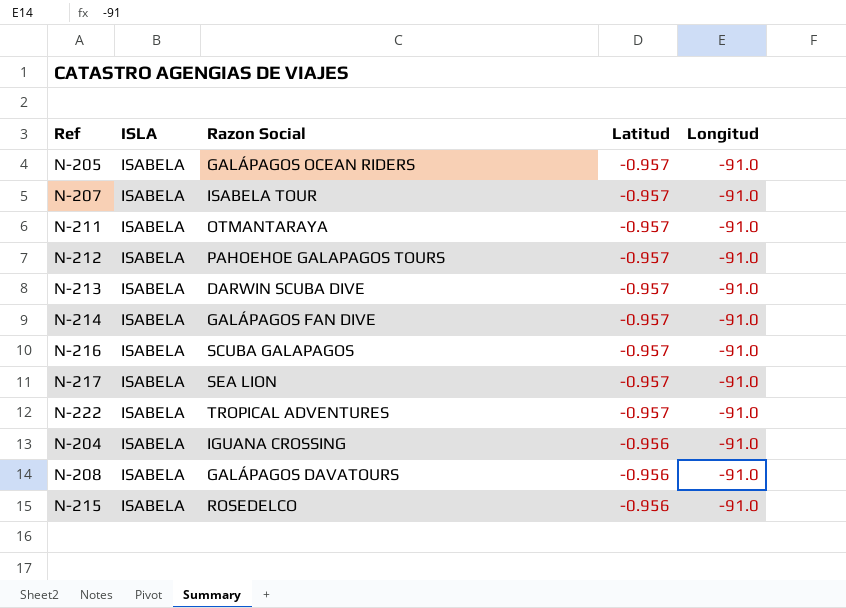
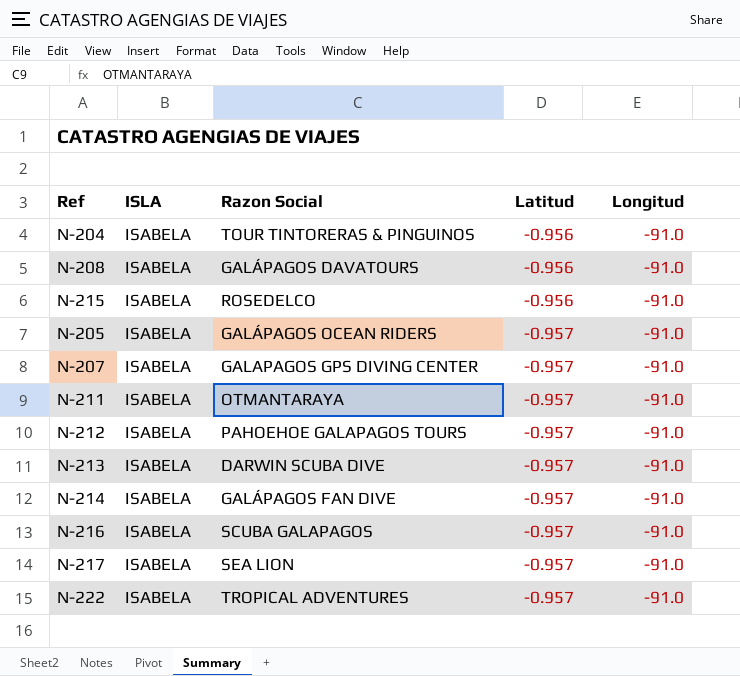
row order: Latitud ascending -> Latitud descending
N-204 | Razon Social: IGUANA CROSSING -> TOUR TINTORERAS & PINGUINOS
N-207 | Razon Social: ISABELA TOUR -> GALAPAGOS GPS DIVING CENTER

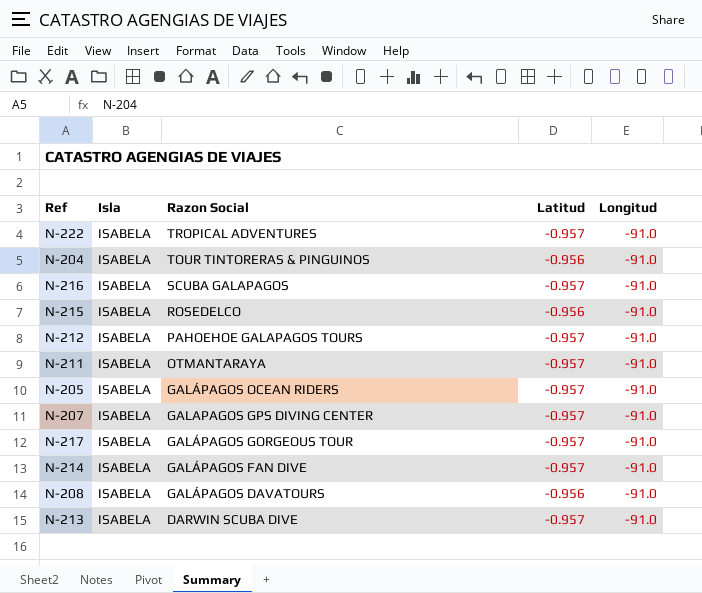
row order: Latitud descending -> Razon Social descending
column name: ISLA -> Isla
N-217 | Razon Social: SEA LION -> GALÁPAGOS GORGEOUS TOUR

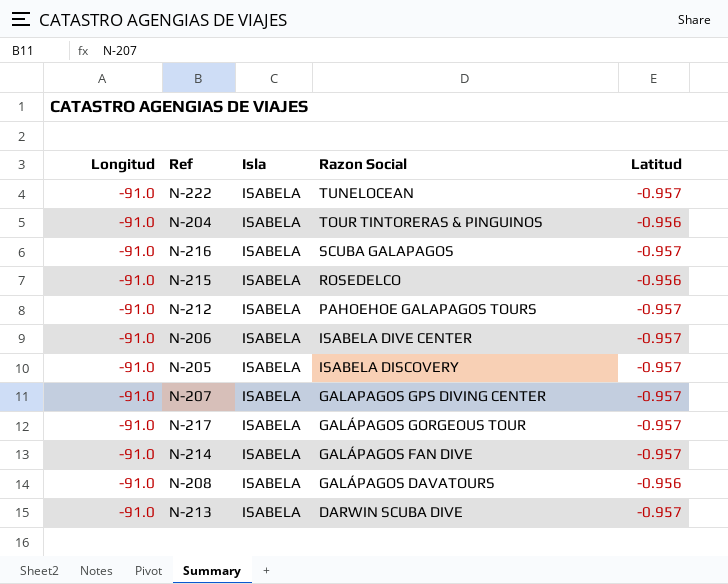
column Longitud | position: 5 -> 1
row N-211: ISABELA | OTMANTARAYA | -0.957 | -91.0 -> none
N-222 | Razon Social: TROPICAL ADVENTURES -> TUNELOCEAN
row N-206: none -> -91.0 | ISABELA | ISABELA DIVE CENTER | -0.957
N-205 | Razon Social: GALÁPAGOS OCEAN RIDERS -> ISABELA DISCOVERY

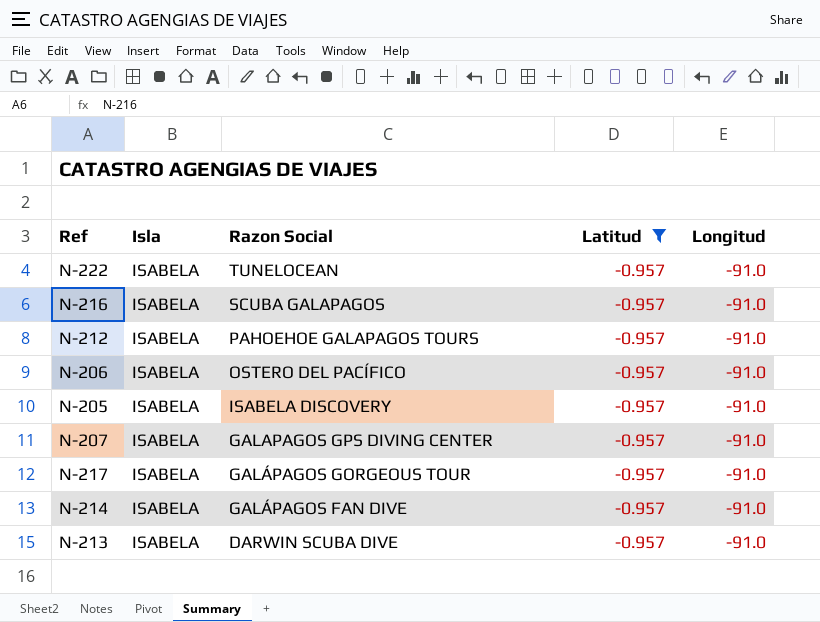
filter: none -> Latitud = -0.957
column Longitud | position: 1 -> 5
N-206 | Razon Social: ISABELA DIVE CENTER -> OSTERO DEL PACÍFICO

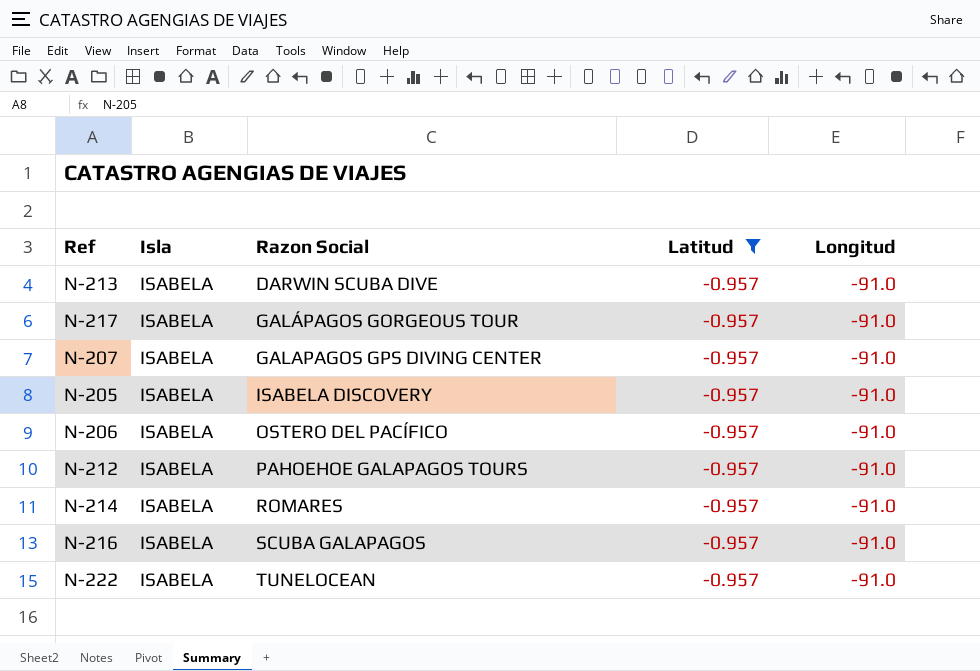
row order: Razon Social descending -> Razon Social ascending
N-214 | Razon Social: GALÁPAGOS FAN DIVE -> ROMARES

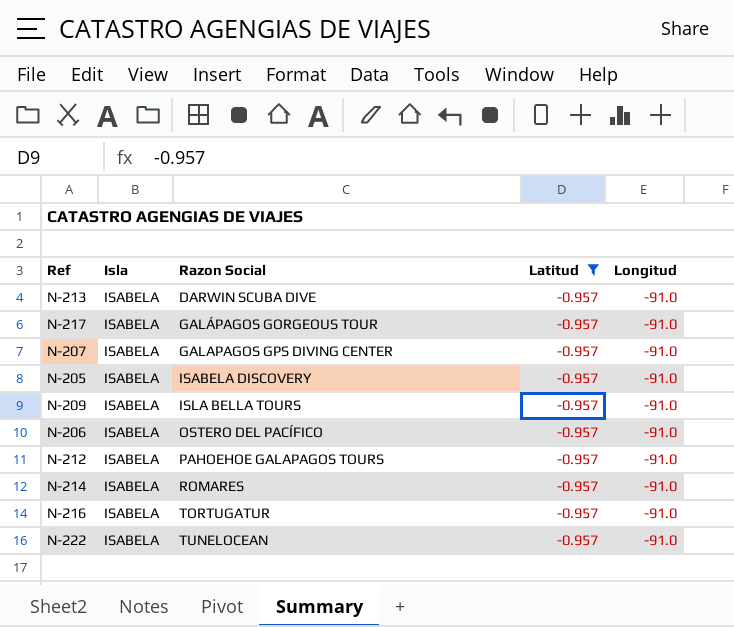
row N-209: none -> ISABELA | ISLA BELLA TOURS | -0.957 | -91.0
N-216 | Razon Social: SCUBA GALAPAGOS -> TORTUGATUR

